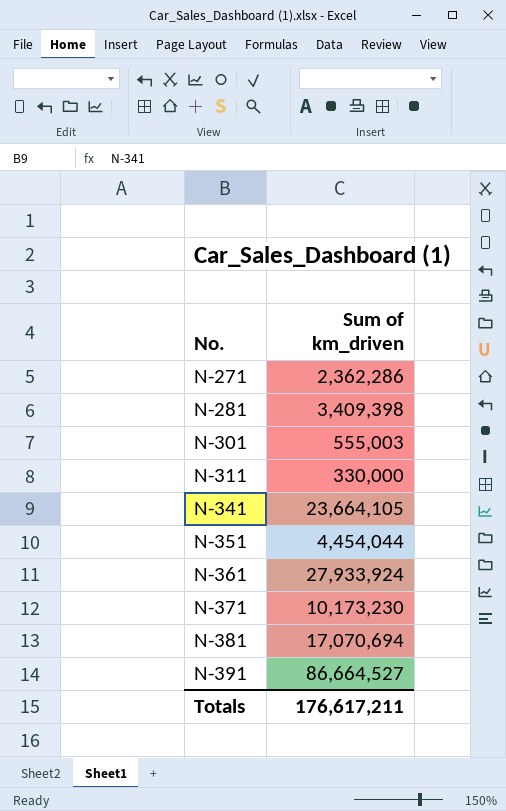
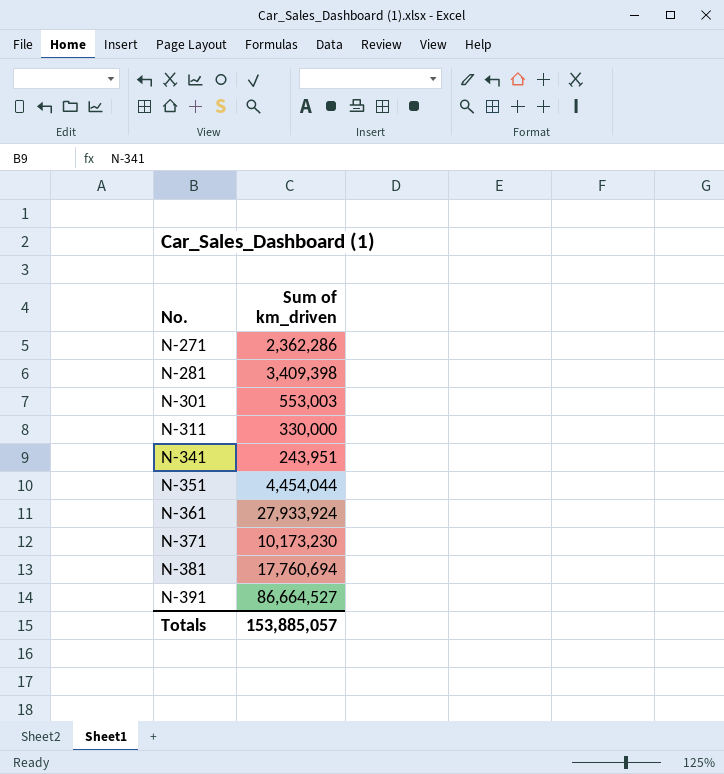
N-301 | Sum of km_driven: 555,003 -> 553,003
N-341 | Sum of km_driven: 23,664,105 -> 243,951
N-381 | Sum of km_driven: 17,070,694 -> 17,760,694
Totals | Sum of km_driven: 176,617,211 -> 153,885,057

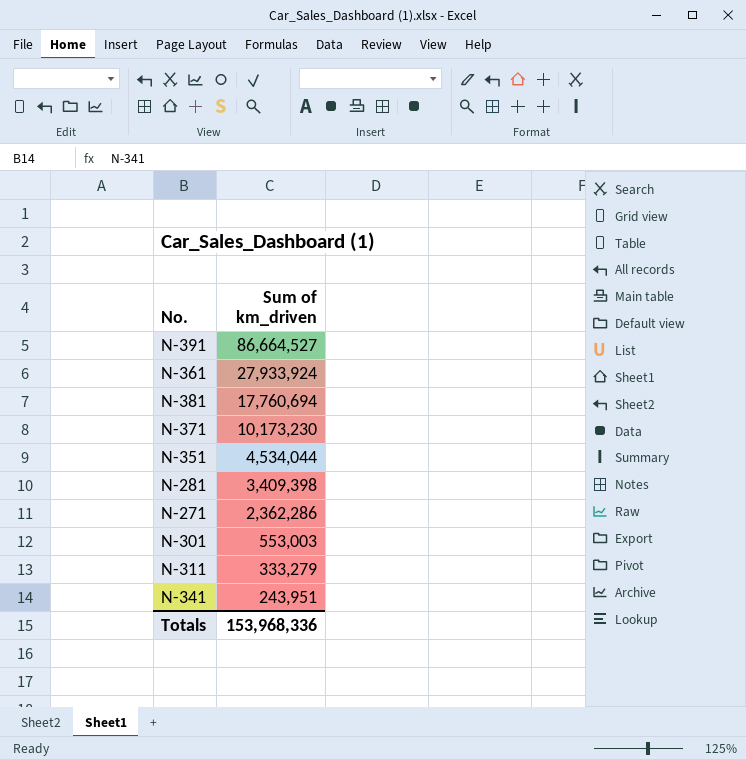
row order: No. ascending -> Sum of km_driven descending
N-351 | Sum of km_driven: 4,454,044 -> 4,534,044
N-311 | Sum of km_driven: 330,000 -> 333,279
Totals | Sum of km_driven: 153,885,057 -> 153,968,336

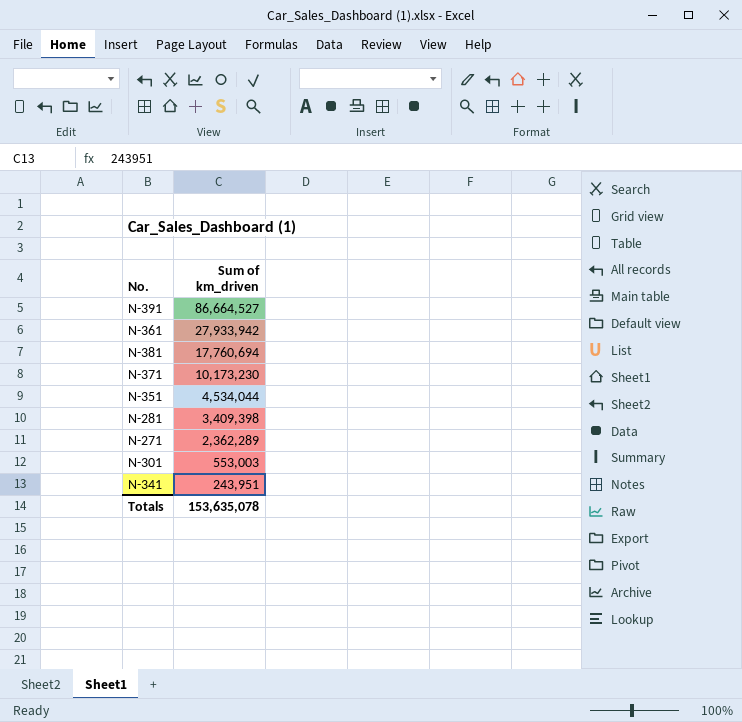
row N-311: 333,279 -> none
N-361 | Sum of km_driven: 27,933,924 -> 27,933,942
N-271 | Sum of km_driven: 2,362,286 -> 2,362,289
Totals | Sum of km_driven: 153,968,336 -> 153,635,078

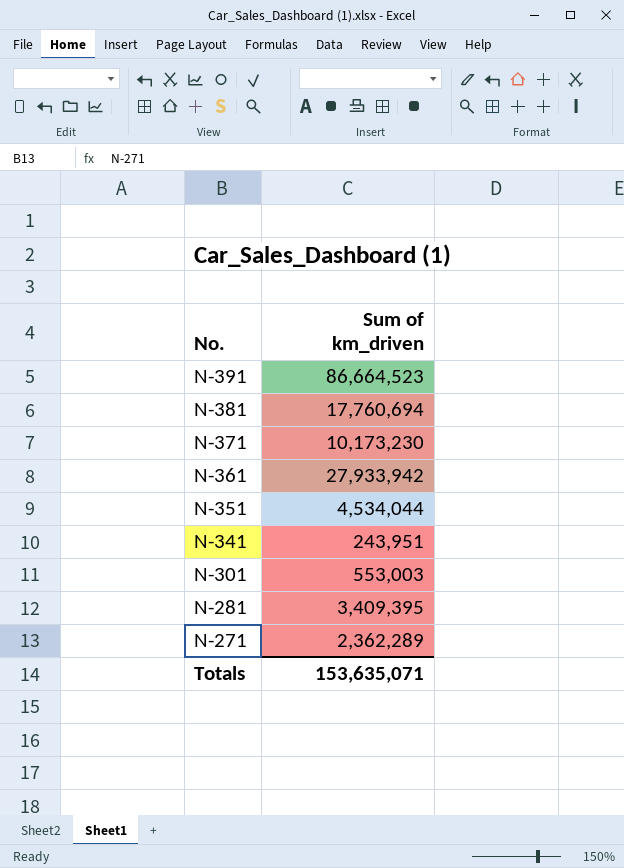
row order: Sum of km_driven descending -> No. descending
N-391 | Sum of km_driven: 86,664,527 -> 86,664,523
N-281 | Sum of km_driven: 3,409,398 -> 3,409,395
Totals | Sum of km_driven: 153,635,078 -> 153,635,071

